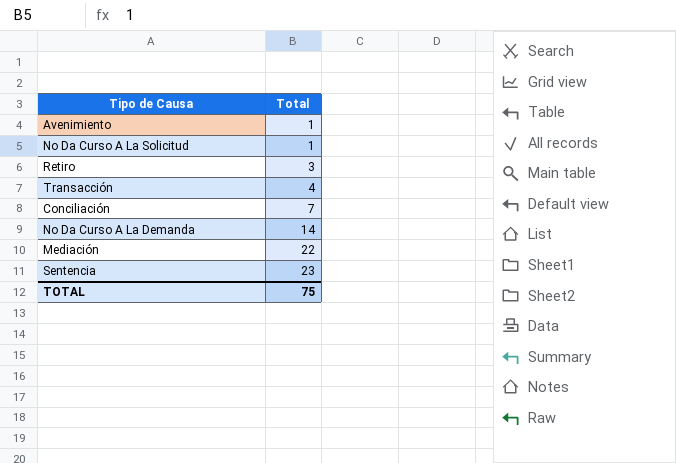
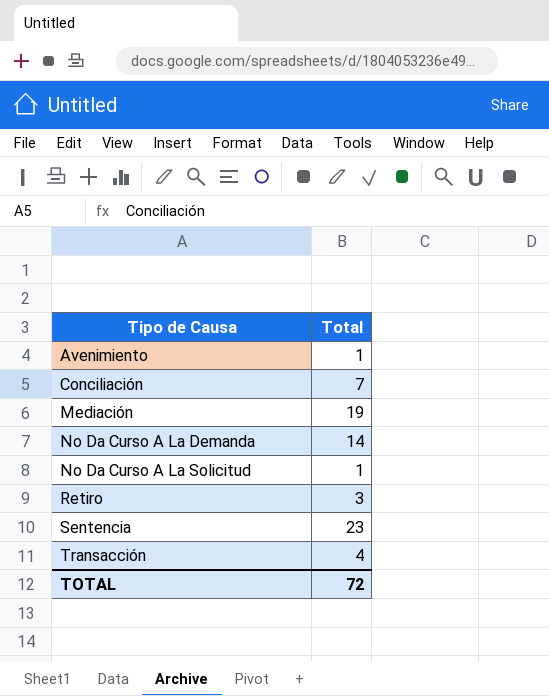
row order: Total ascending -> Tipo de Causa ascending
Mediación | Total: 22 -> 19
TOTAL | Total: 75 -> 72

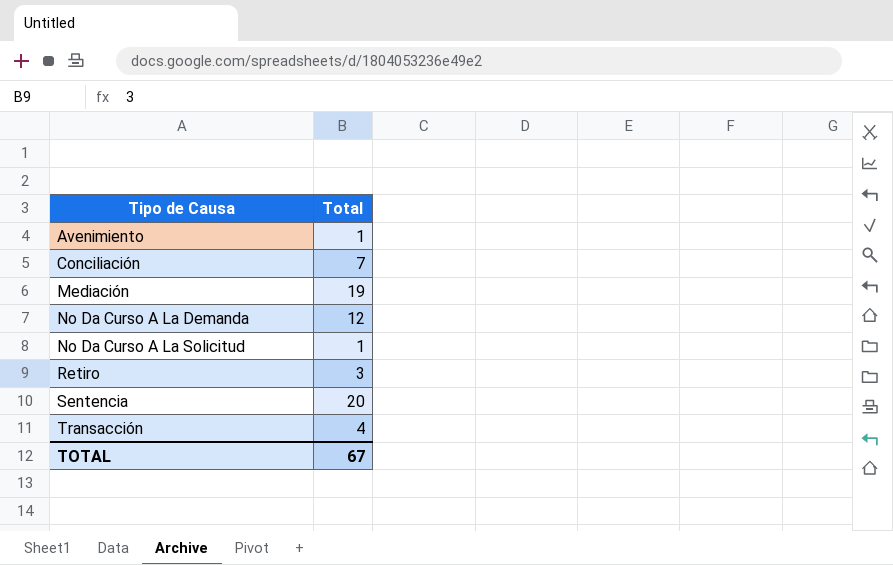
No Da Curso A La Demanda | Total: 14 -> 12
Sentencia | Total: 23 -> 20
TOTAL | Total: 72 -> 67

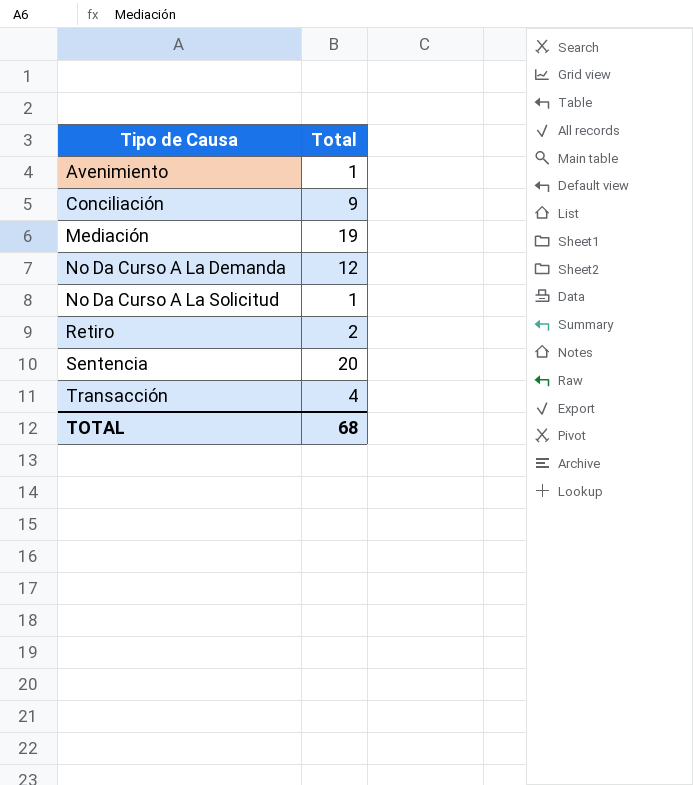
Conciliación | Total: 7 -> 9
Retiro | Total: 3 -> 2
TOTAL | Total: 67 -> 68

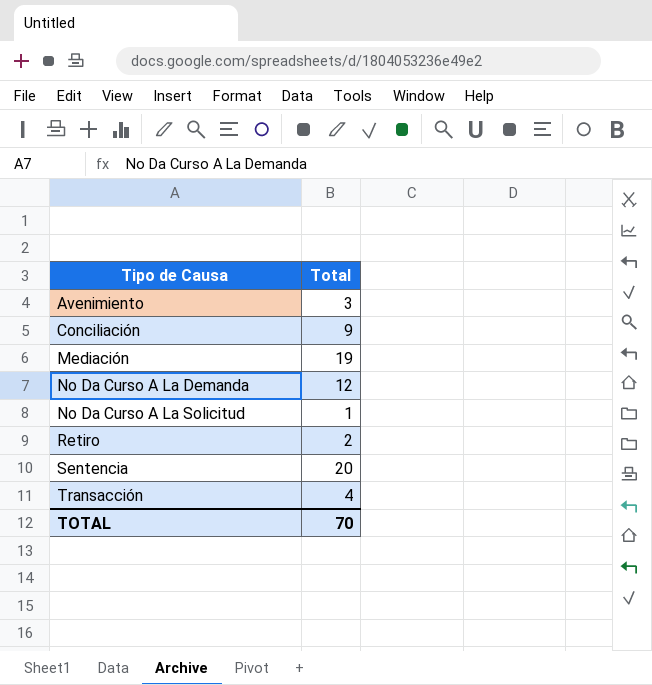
Avenimiento | Total: 1 -> 3
TOTAL | Total: 68 -> 70

